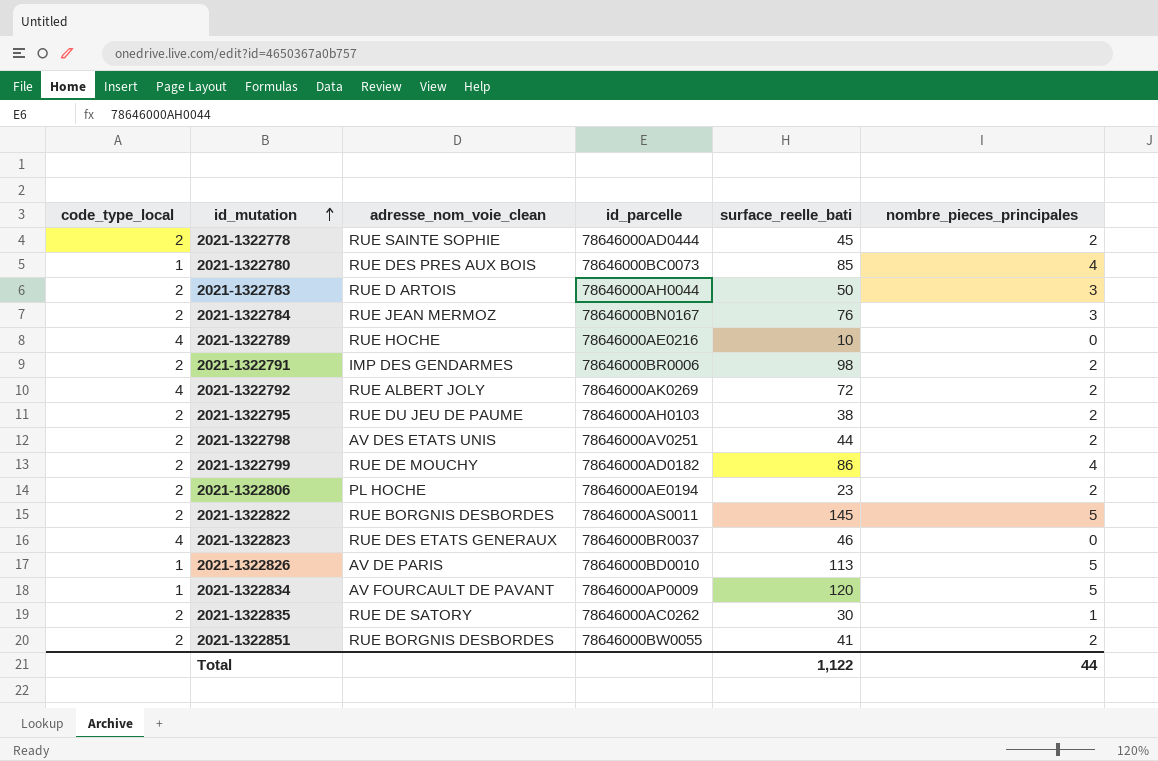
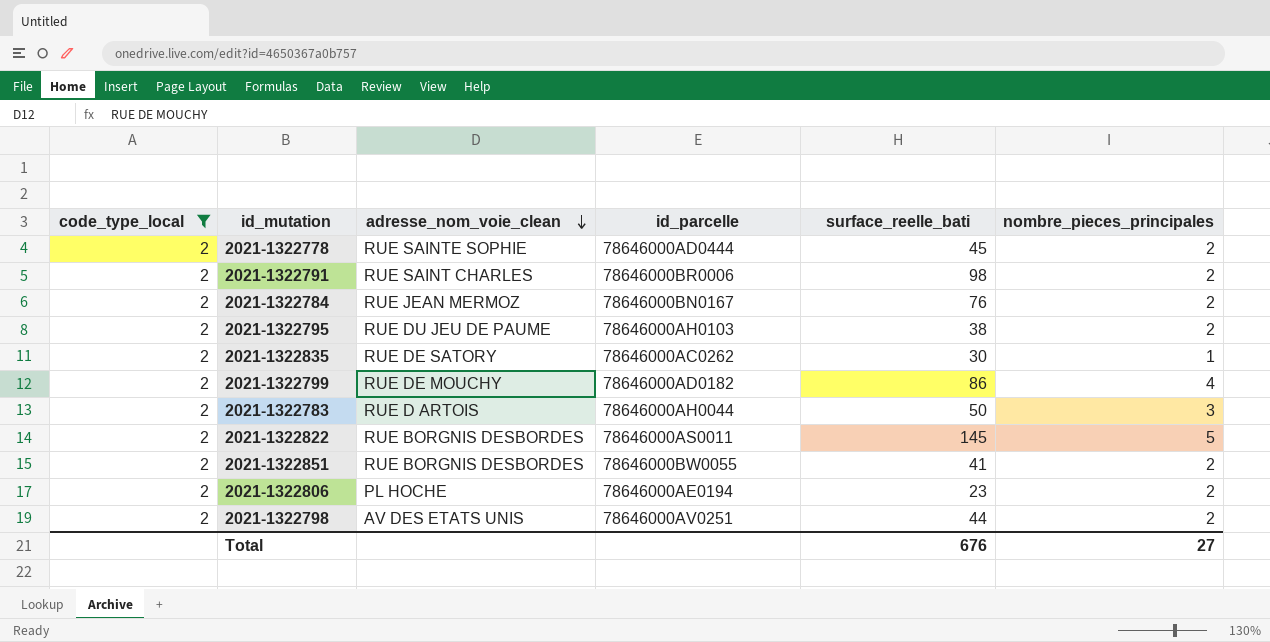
filter: none -> code_type_local = 2
row order: id_mutation ascending -> adresse_nom_voie_clean descending
2021-1322791 | adresse_nom_voie_clean: IMP DES GENDARMES -> RUE SAINT CHARLES
2021-1322784 | nombre_pieces_principales: 3 -> 2
Total | surface_reelle_bati: 1,122 -> 676
Total | nombre_pieces_principales: 44 -> 27

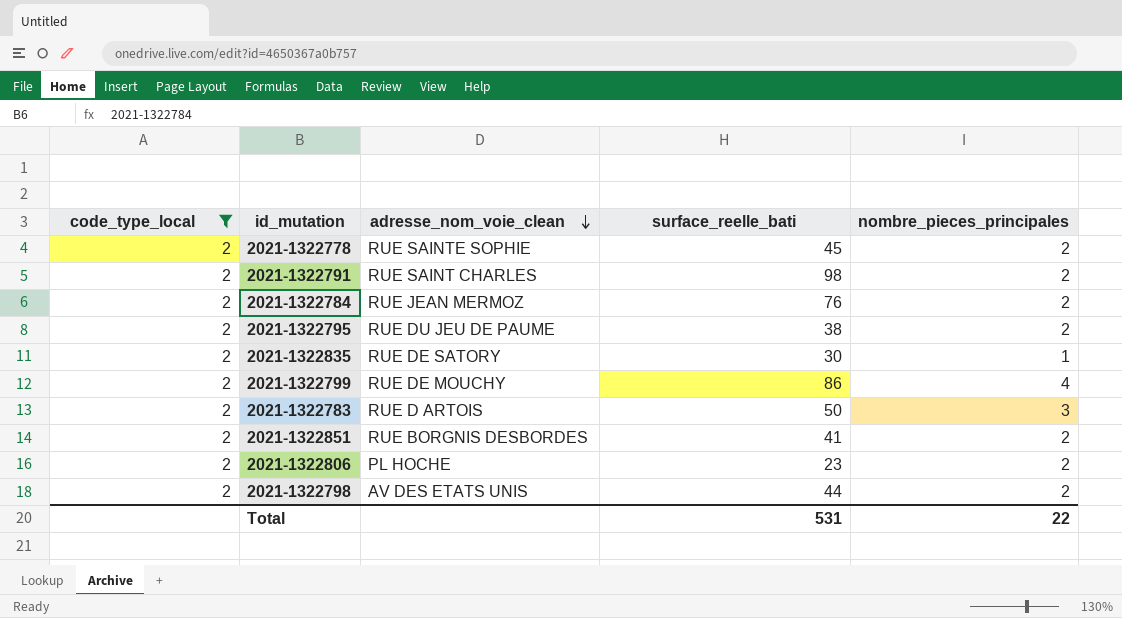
column id_parcelle | position: 4 -> none
row 2021-1322822: 2 | RUE BORGNIS DESBORDES | 78646000AS0011 | 145 | 5 -> none
Total | surface_reelle_bati: 676 -> 531
Total | nombre_pieces_principales: 27 -> 22

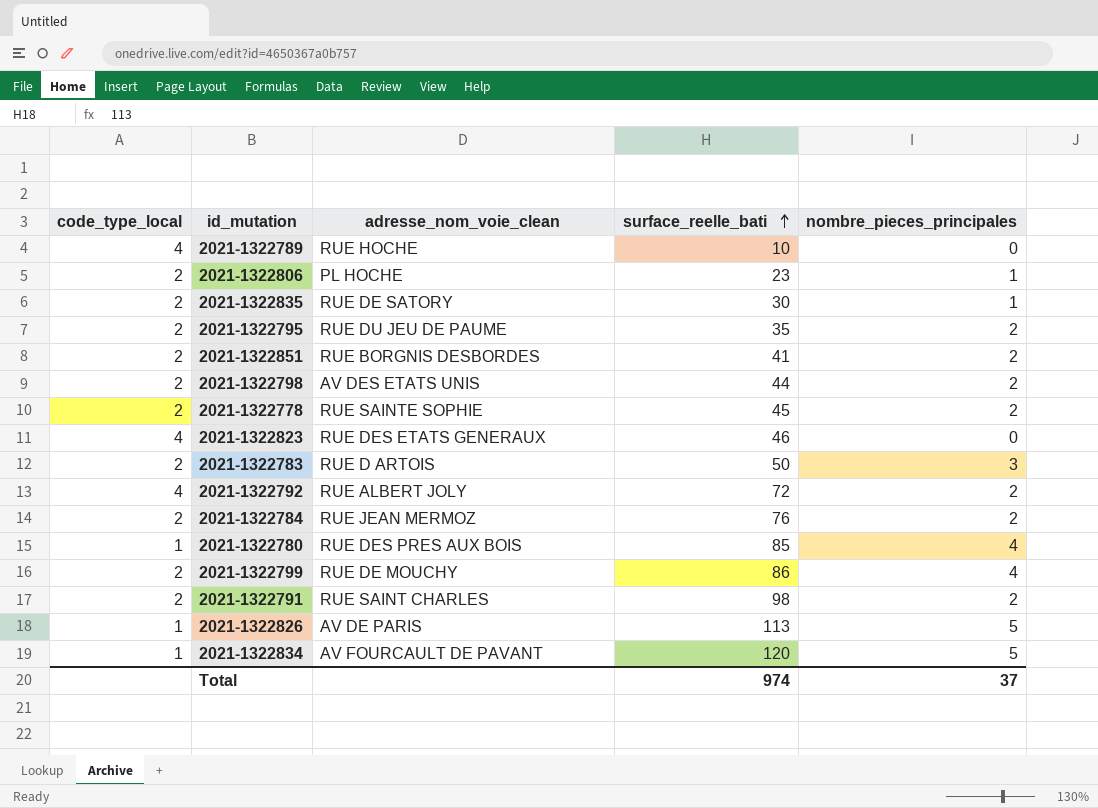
filter: code_type_local = 2 -> none
row order: adresse_nom_voie_clean descending -> surface_reelle_bati ascending
2021-1322806 | nombre_pieces_principales: 2 -> 1
2021-1322795 | surface_reelle_bati: 38 -> 35
Total | surface_reelle_bati: 531 -> 974
Total | nombre_pieces_principales: 22 -> 37

